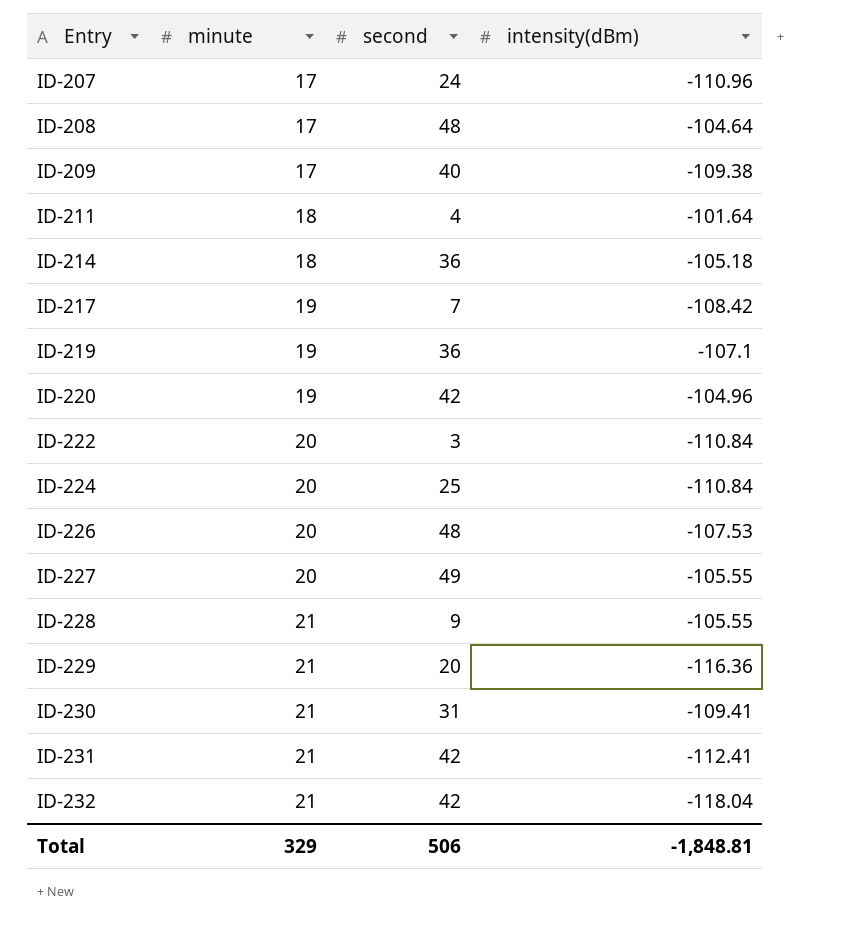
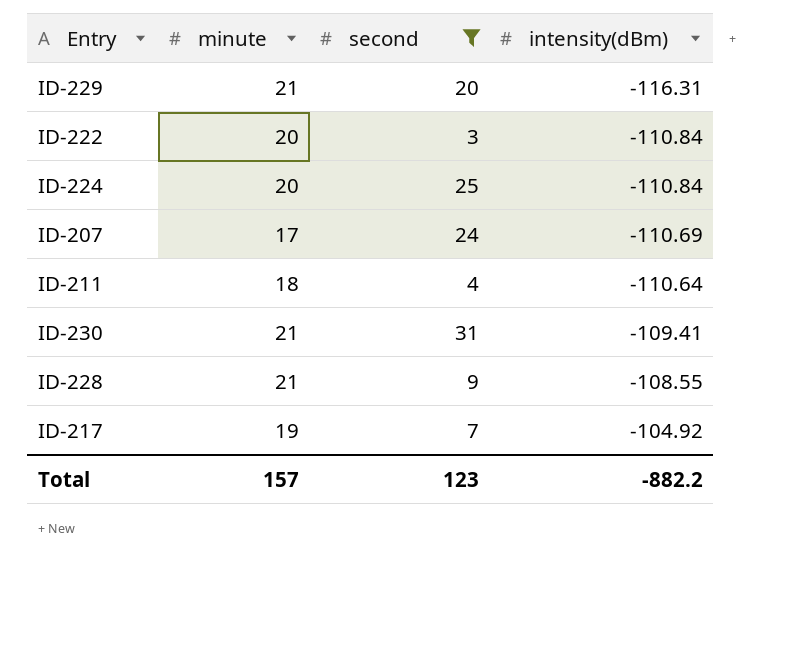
filter: none -> second <= 31
row order: Entry ascending -> intensity(dBm) ascending
ID-229 | intensity(dBm): -116.36 -> -116.31
ID-207 | intensity(dBm): -110.96 -> -110.69
ID-211 | intensity(dBm): -101.64 -> -110.64
ID-228 | intensity(dBm): -105.55 -> -108.55
ID-217 | intensity(dBm): -108.42 -> -104.92
Total | minute: 329 -> 157
Total | second: 506 -> 123
Total | intensity(dBm): -1,848.81 -> -882.2

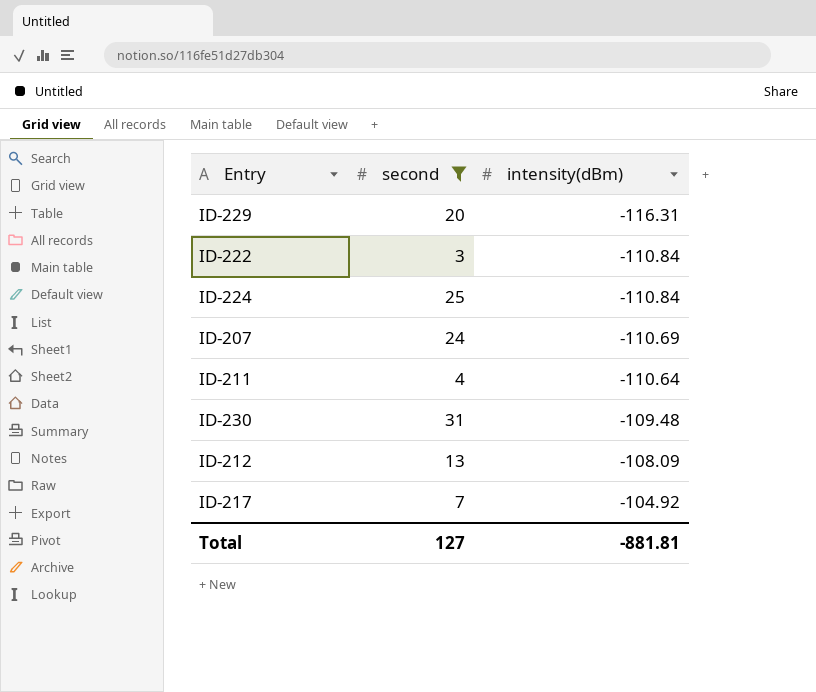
column minute | position: 2 -> none
row ID-228: 21 | 9 | -108.55 -> none
ID-230 | intensity(dBm): -109.41 -> -109.48
row ID-212: none -> 13 | -108.09
Total | second: 123 -> 127
Total | intensity(dBm): -882.2 -> -881.81

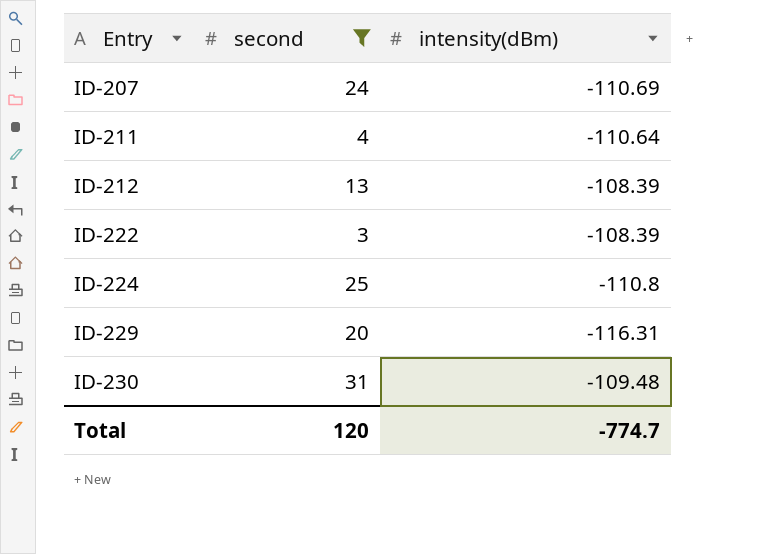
row order: intensity(dBm) ascending -> Entry ascending
row ID-217: 7 | -104.92 -> none
ID-212 | intensity(dBm): -108.09 -> -108.39
ID-222 | intensity(dBm): -110.84 -> -108.39
ID-224 | intensity(dBm): -110.84 -> -110.8
Total | second: 127 -> 120
Total | intensity(dBm): -881.81 -> -774.7

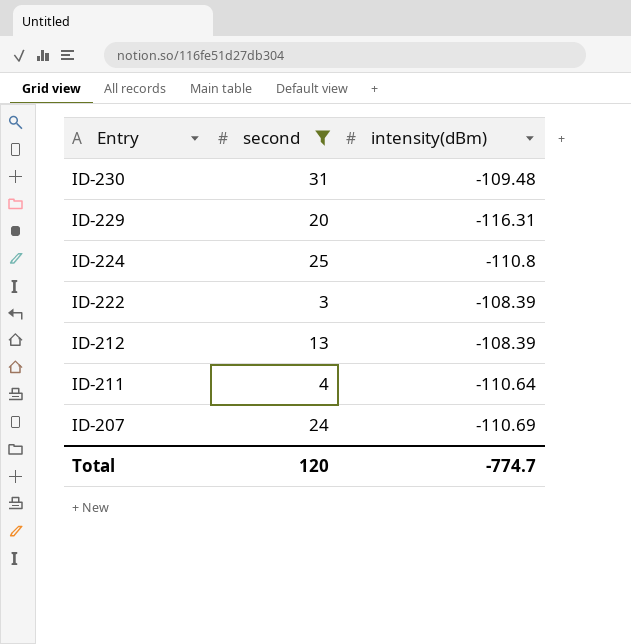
row order: Entry ascending -> Entry descending

